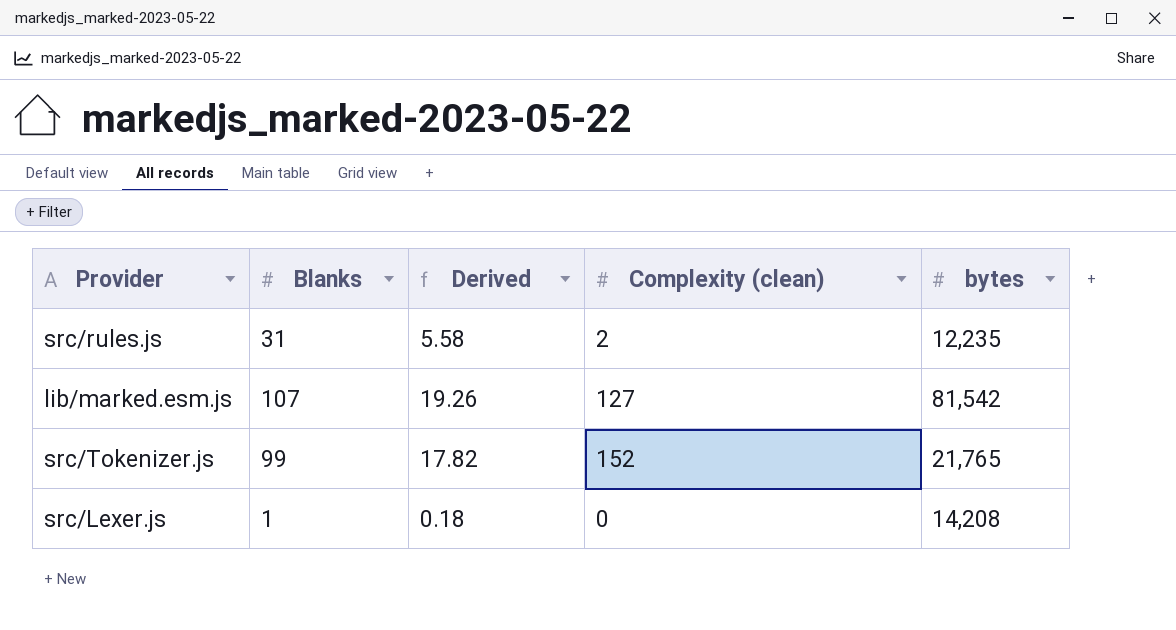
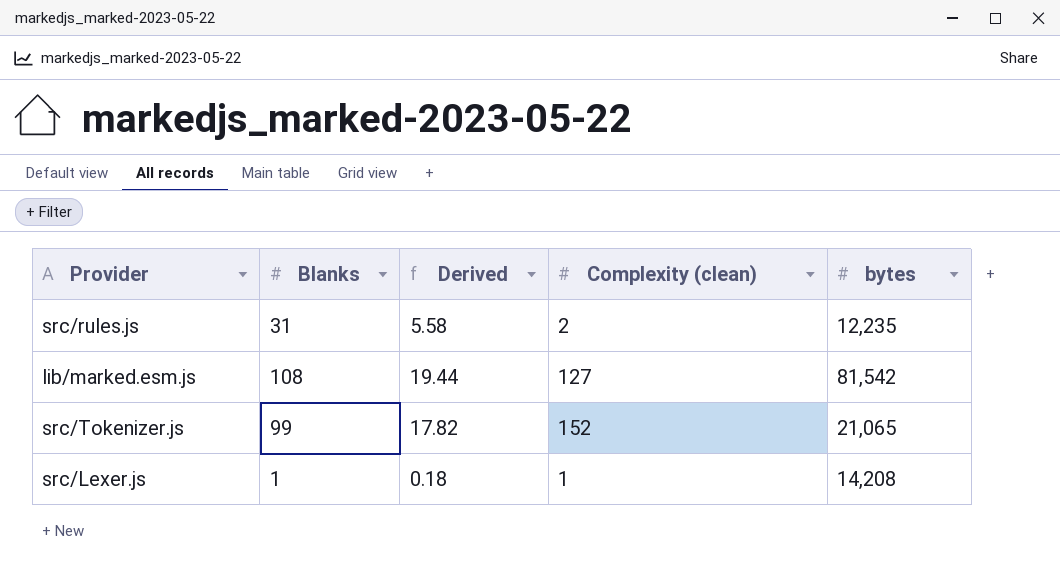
lib/marked.esm.js | Blanks: 107 -> 108
lib/marked.esm.js | Derived: 19.26 -> 19.44
src/Tokenizer.js | bytes: 21,765 -> 21,065
src/Lexer.js | Complexity (clean): 0 -> 1

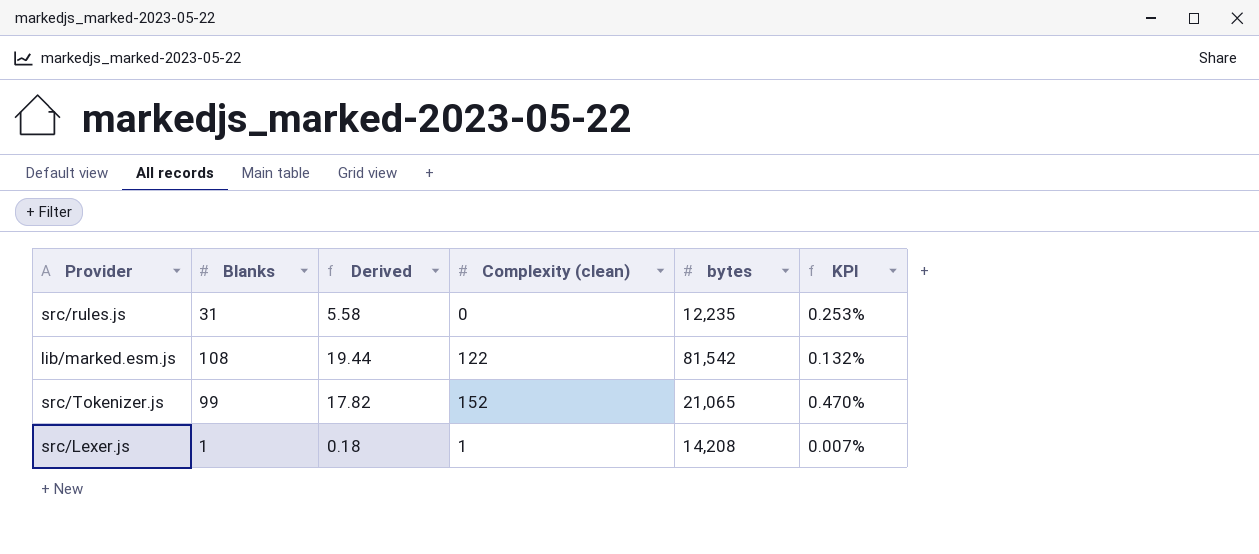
column KPI | formula: none -> [Blanks] / [bytes]
src/rules.js | Complexity (clean): 2 -> 0
lib/marked.esm.js | Complexity (clean): 127 -> 122

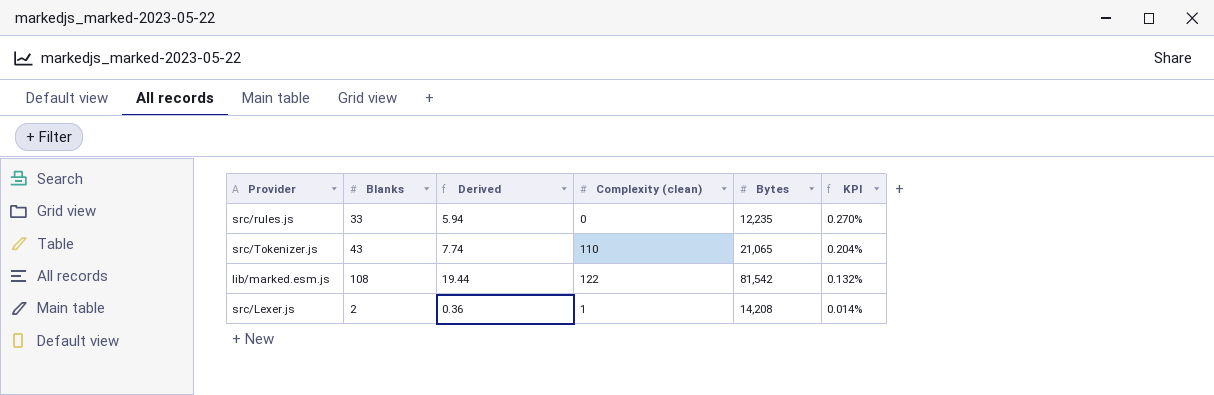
row order: none -> KPI descending
column name: bytes -> Bytes
src/rules.js | Blanks: 31 -> 33
src/rules.js | Derived: 5.58 -> 5.94
src/rules.js | KPI: 0.253% -> 0.270%
src/Tokenizer.js | Blanks: 99 -> 43
src/Tokenizer.js | Derived: 17.82 -> 7.74
src/Tokenizer.js | Complexity (clean): 152 -> 110
src/Tokenizer.js | KPI: 0.470% -> 0.204%
src/Lexer.js | Blanks: 1 -> 2
src/Lexer.js | Derived: 0.18 -> 0.36
src/Lexer.js | KPI: 0.007% -> 0.014%

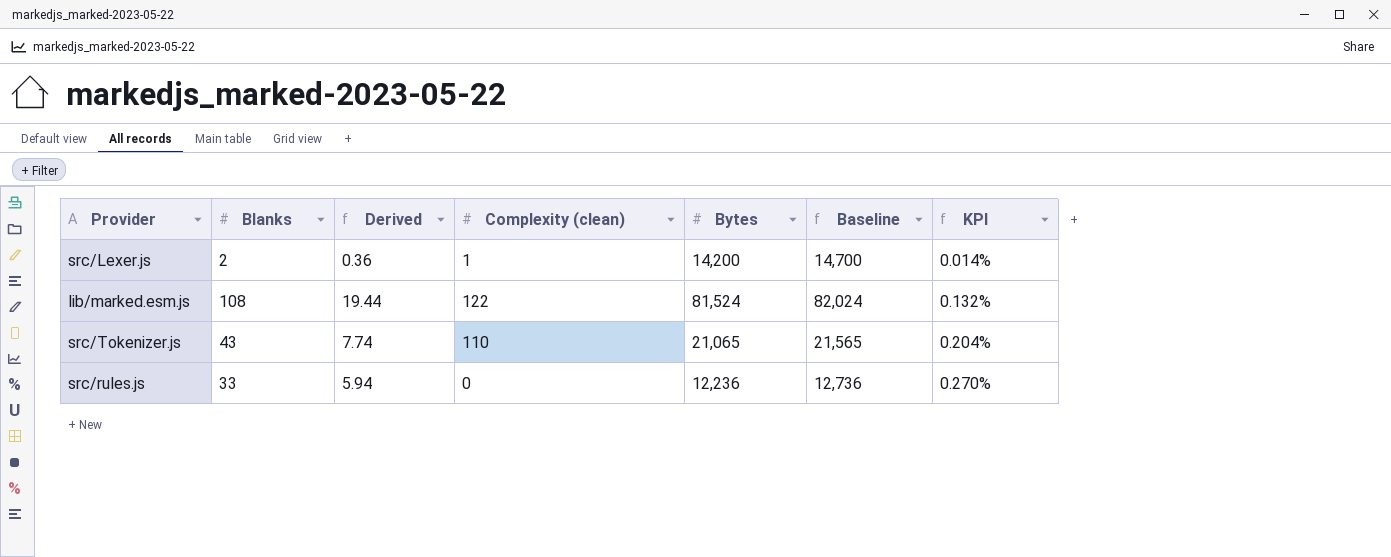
row order: KPI descending -> KPI ascending
column Baseline | formula: none -> [Bytes] + 500
src/Lexer.js | Bytes: 14,208 -> 14,200
lib/marked.esm.js | Bytes: 81,542 -> 81,524
src/rules.js | Bytes: 12,235 -> 12,236

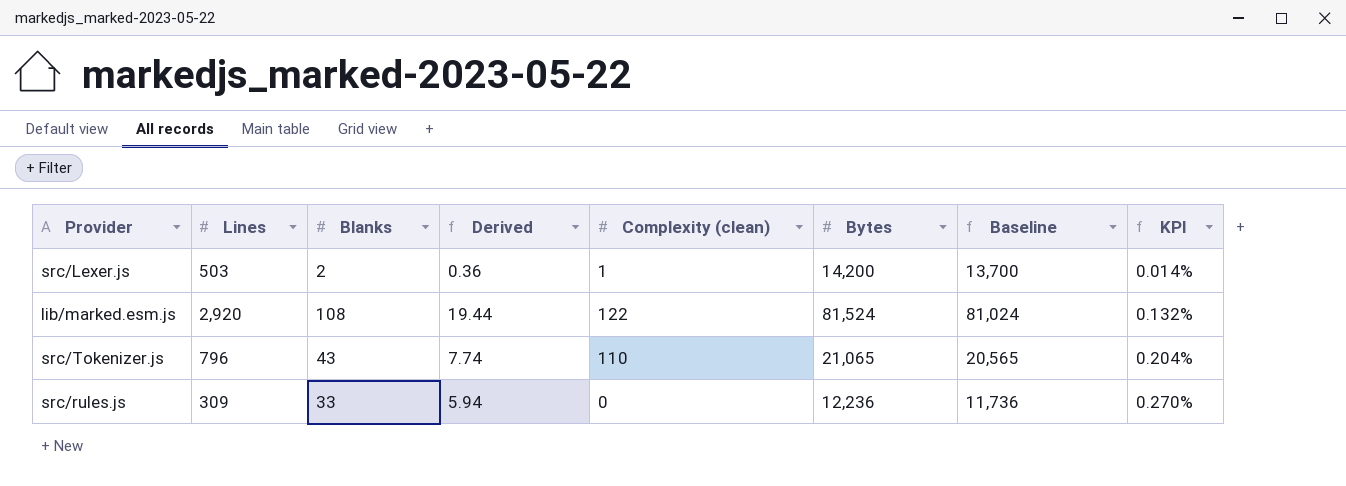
column Lines | position: none -> 2
column Baseline | formula: [Bytes] + 500 -> [Bytes] - 500

